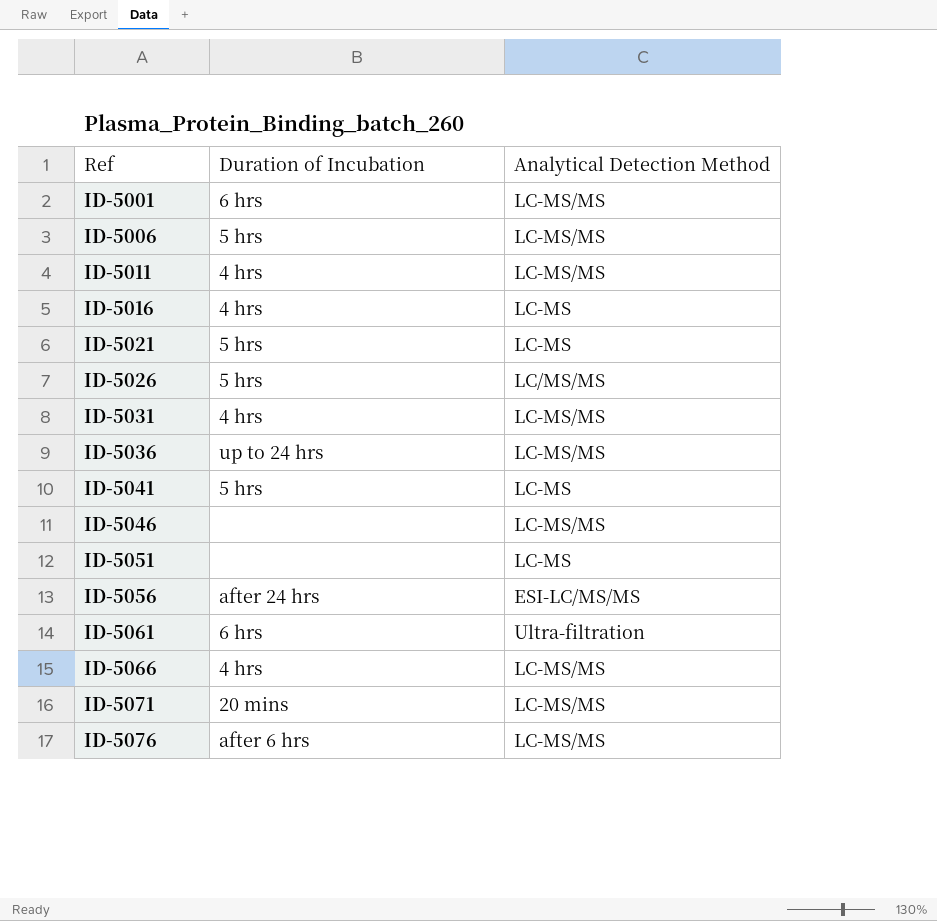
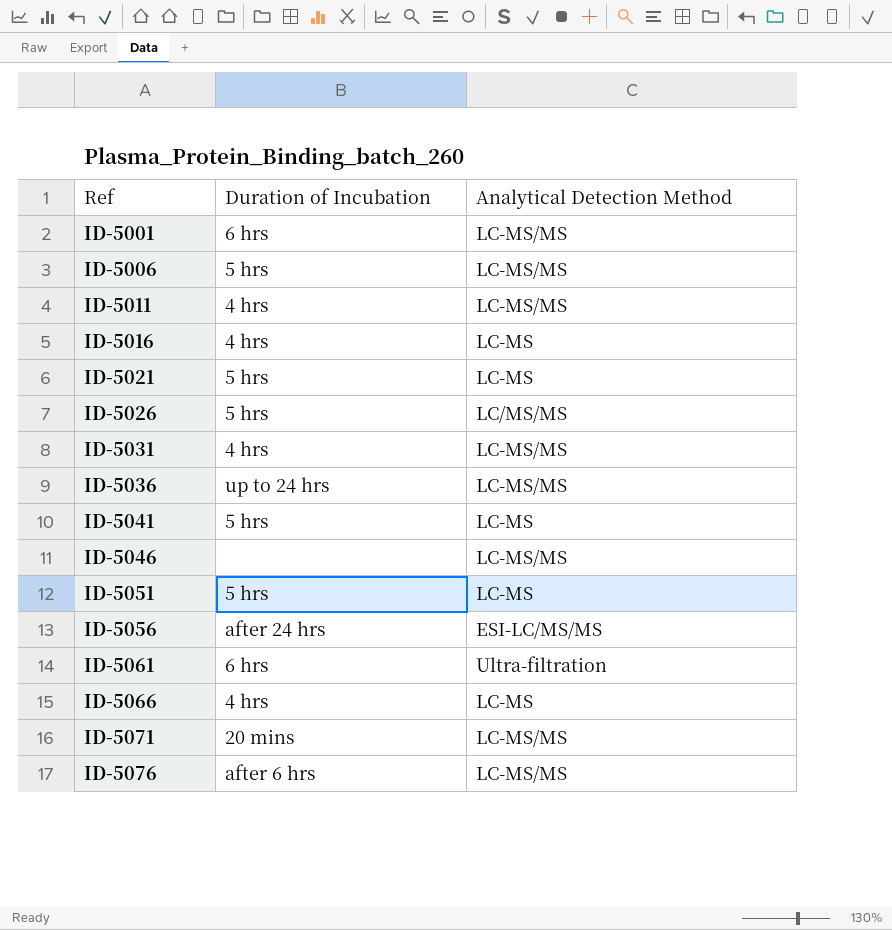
ID-5051 | Duration of Incubation: none -> 5 hrs
ID-5066 | Analytical Detection Method: LC-MS/MS -> LC-MS

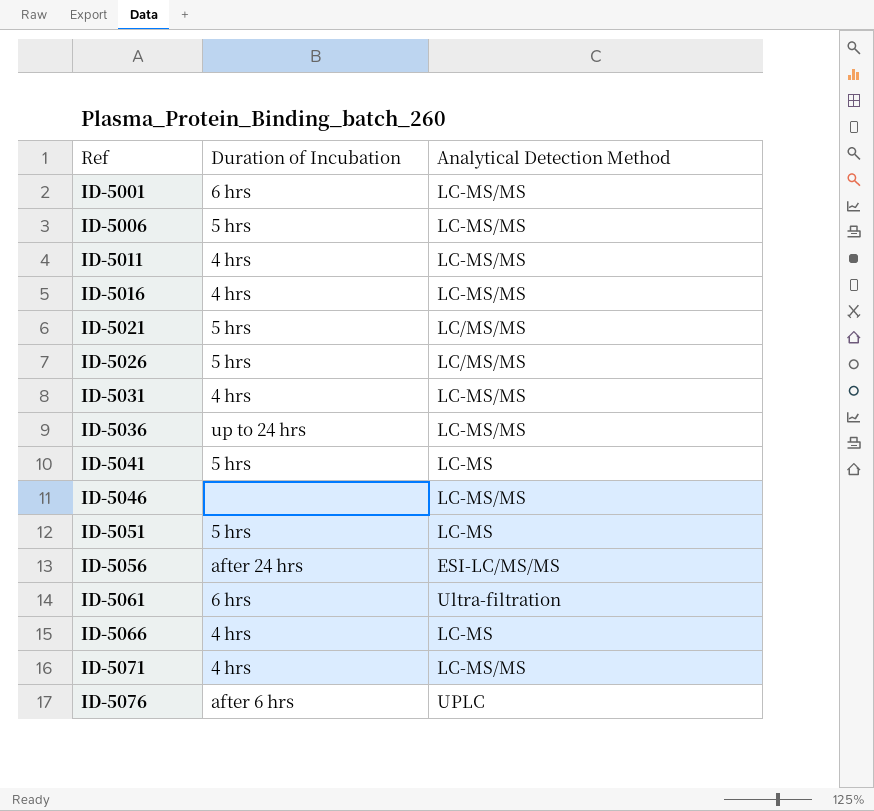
ID-5016 | Analytical Detection Method: LC-MS -> LC-MS/MS
ID-5021 | Analytical Detection Method: LC-MS -> LC/MS/MS
ID-5071 | Duration of Incubation: 20 mins -> 4 hrs
ID-5076 | Analytical Detection Method: LC-MS/MS -> UPLC

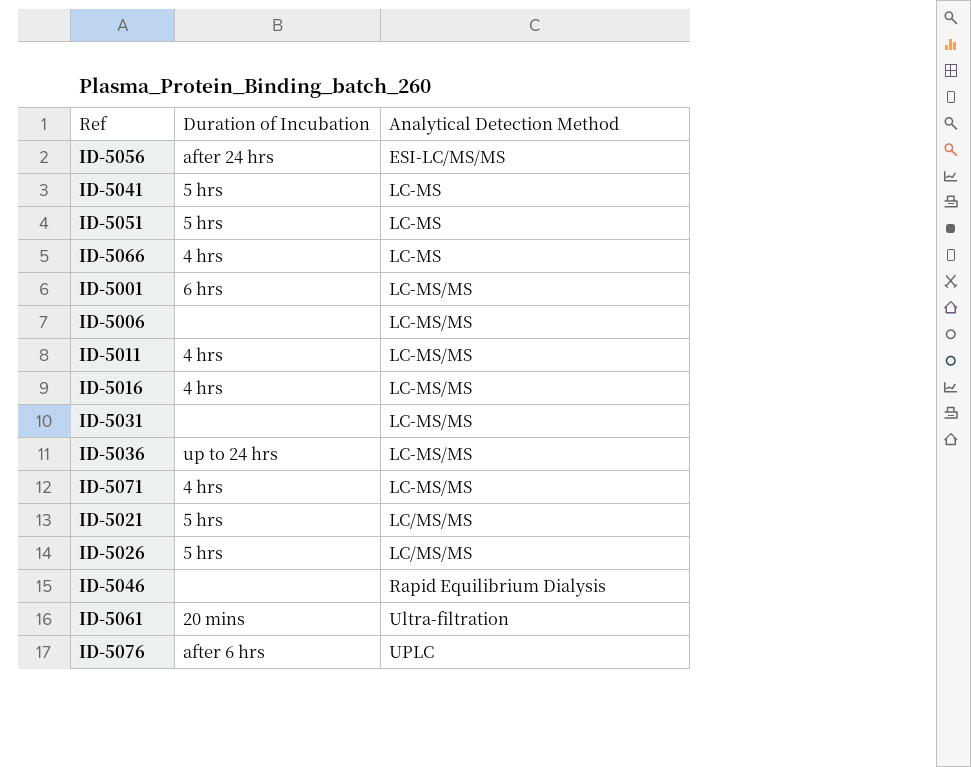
row order: Ref ascending -> Analytical Detection Method ascending
ID-5006 | Duration of Incubation: 5 hrs -> none
ID-5031 | Duration of Incubation: 4 hrs -> none
ID-5046 | Analytical Detection Method: LC-MS/MS -> Rapid Equilibrium Dialysis
ID-5061 | Duration of Incubation: 6 hrs -> 20 mins

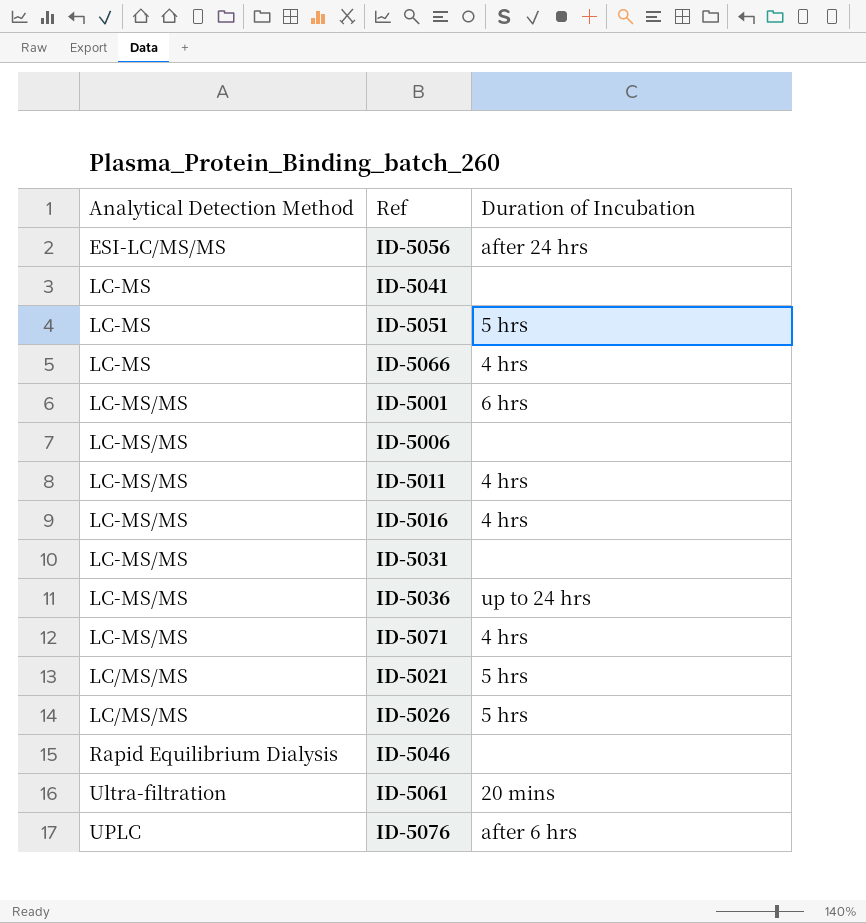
column Analytical Detection Method | position: 3 -> 1
ID-5041 | Duration of Incubation: 5 hrs -> none

